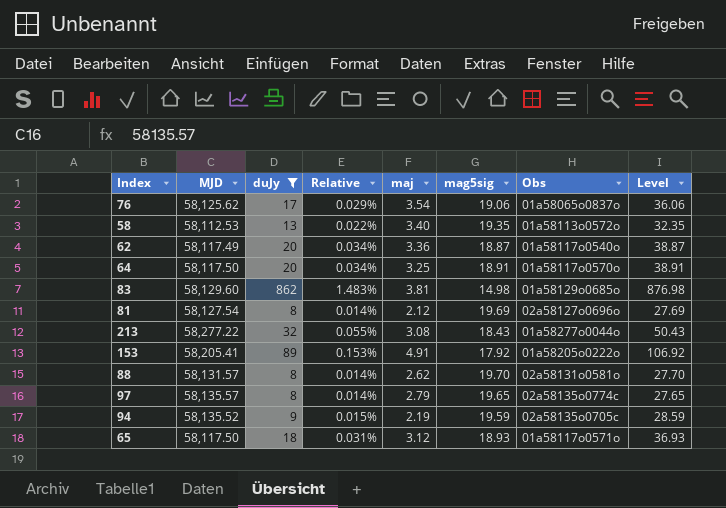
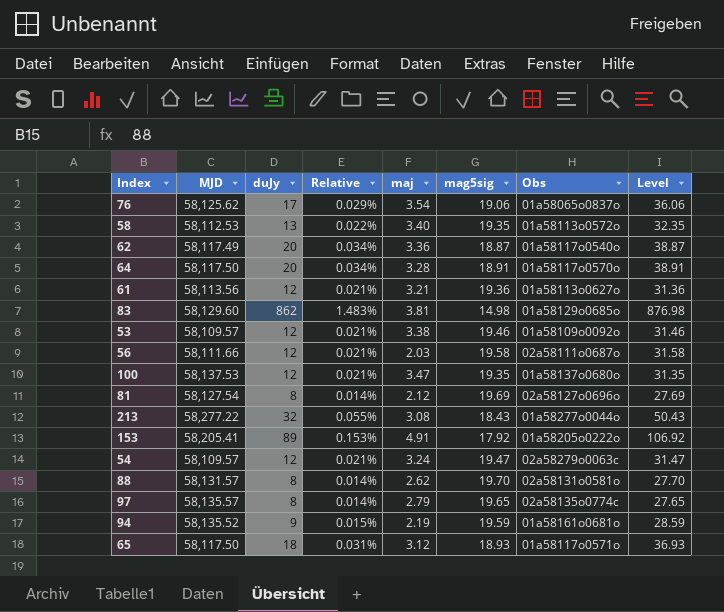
filter: duJy != 12 -> none
64 | maj: 3.25 -> 3.28
94 | Obs: 02a58135o0705c -> 01a58161o0681o

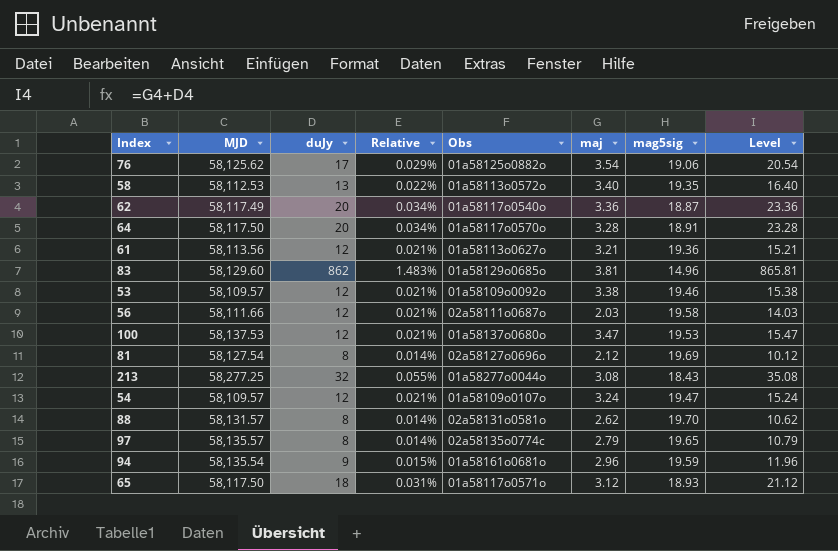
column Obs | position: 7 -> 5
column Level | formula: [duJy] + [mag5sig] -> [duJy] + [maj]
row 153: 58,205.41 | 89 | 0.153% | 4.91 | 17.92 | 01a58205o0222o | 106.92 -> none
76 | Obs: 01a58065o0837o -> 01a58125o0882o
83 | mag5sig: 14.98 -> 14.96
100 | mag5sig: 19.35 -> 19.53
213 | MJD: 58,277.22 -> 58,277.25
54 | Obs: 02a58279o0063c -> 01a58109o0107o
94 | MJD: 58,135.52 -> 58,135.54
94 | maj: 2.19 -> 2.96

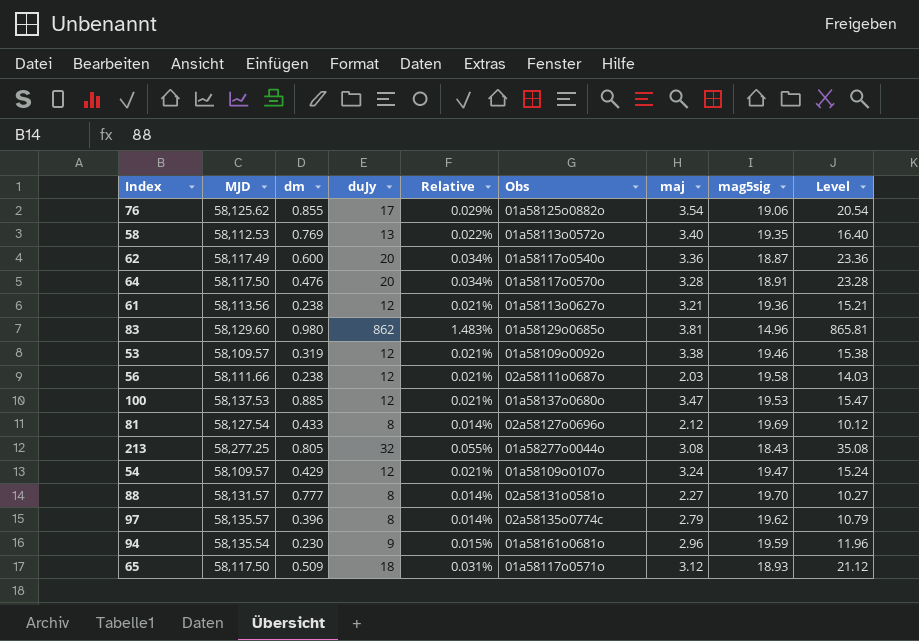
column dm | position: none -> 3
88 | maj: 2.62 -> 2.27
88 | Level: 10.62 -> 10.27
97 | mag5sig: 19.65 -> 19.62

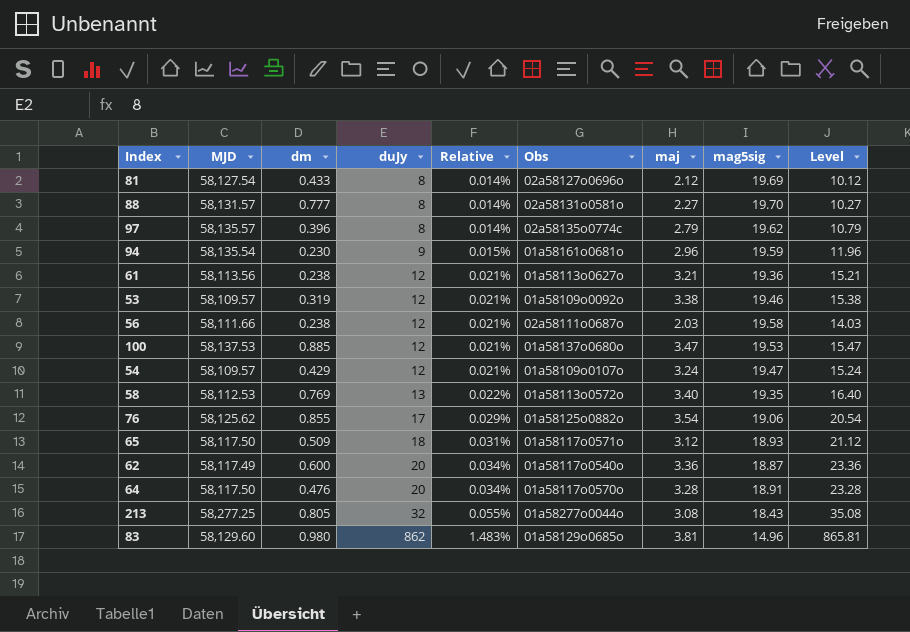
row order: none -> duJy ascending

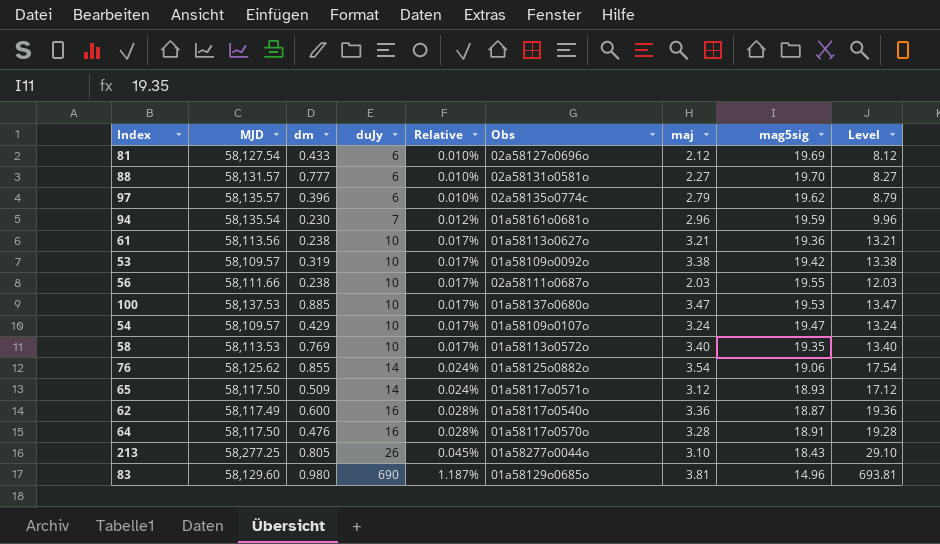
81 | duJy: 8 -> 6
81 | Relative: 0.014% -> 0.010%
81 | Level: 10.12 -> 8.12
88 | duJy: 8 -> 6
88 | Relative: 0.014% -> 0.010%
88 | Level: 10.27 -> 8.27
97 | duJy: 8 -> 6
97 | Relative: 0.014% -> 0.010%
97 | Level: 10.79 -> 8.79
94 | duJy: 9 -> 7
94 | Relative: 0.015% -> 0.012%
94 | Level: 11.96 -> 9.96
61 | duJy: 12 -> 10
61 | Relative: 0.021% -> 0.017%
61 | Level: 15.21 -> 13.21
53 | duJy: 12 -> 10
53 | Relative: 0.021% -> 0.017%
53 | mag5sig: 19.46 -> 19.42
53 | Level: 15.38 -> 13.38
56 | duJy: 12 -> 10
56 | Relative: 0.021% -> 0.017%
56 | mag5sig: 19.58 -> 19.55
56 | Level: 14.03 -> 12.03
100 | duJy: 12 -> 10
100 | Relative: 0.021% -> 0.017%
100 | Level: 15.47 -> 13.47
54 | duJy: 12 -> 10
54 | Relative: 0.021% -> 0.017%
54 | Level: 15.24 -> 13.24
58 | MJD: 58,112.53 -> 58,113.53
58 | duJy: 13 -> 10
58 | Relative: 0.022% -> 0.017%
58 | Level: 16.40 -> 13.40
76 | duJy: 17 -> 14
76 | Relative: 0.029% -> 0.024%
76 | Level: 20.54 -> 17.54
65 | duJy: 18 -> 14
65 | Relative: 0.031% -> 0.024%
65 | Level: 21.12 -> 17.12
62 | duJy: 20 -> 16
62 | Relative: 0.034% -> 0.028%
62 | Level: 23.36 -> 19.36
64 | duJy: 20 -> 16
64 | Relative: 0.034% -> 0.028%
64 | Level: 23.28 -> 19.28
213 | duJy: 32 -> 26
213 | Relative: 0.055% -> 0.045%
213 | maj: 3.08 -> 3.10
213 | Level: 35.08 -> 29.10
83 | duJy: 862 -> 690
83 | Relative: 1.483% -> 1.187%
83 | Level: 865.81 -> 693.81

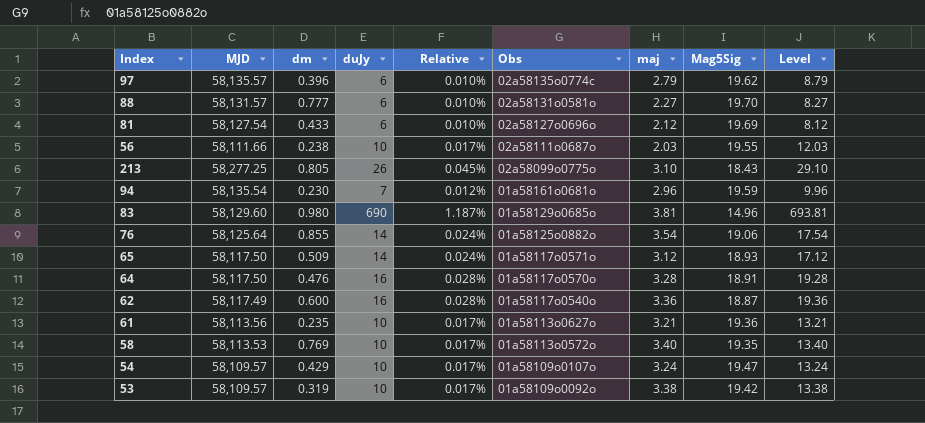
row order: duJy ascending -> Obs descending
column name: mag5sig -> Mag5Sig
row 100: 58,137.53 | 0.885 | 10 | 0.017% | 01a58137o0680o | 3.47 | 19.53 | 13.47 -> none
213 | Obs: 01a58277o0044o -> 02a58099o0775o
76 | MJD: 58,125.62 -> 58,125.64
61 | dm: 0.238 -> 0.235

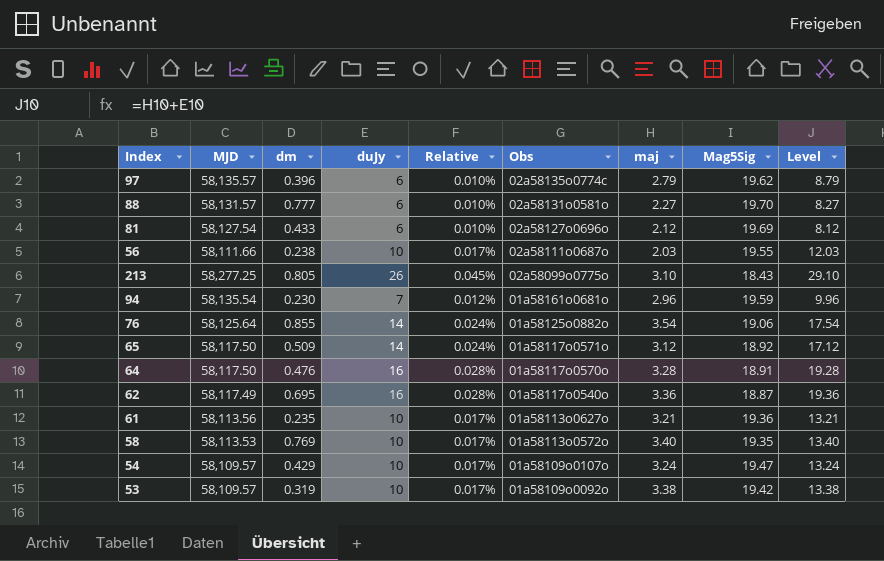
row 83: 58,129.60 | 0.980 | 690 | 1.187% | 01a58129o0685o | 3.81 | 14.96 | 693.81 -> none
65 | Mag5Sig: 18.93 -> 18.92
62 | dm: 0.600 -> 0.695

